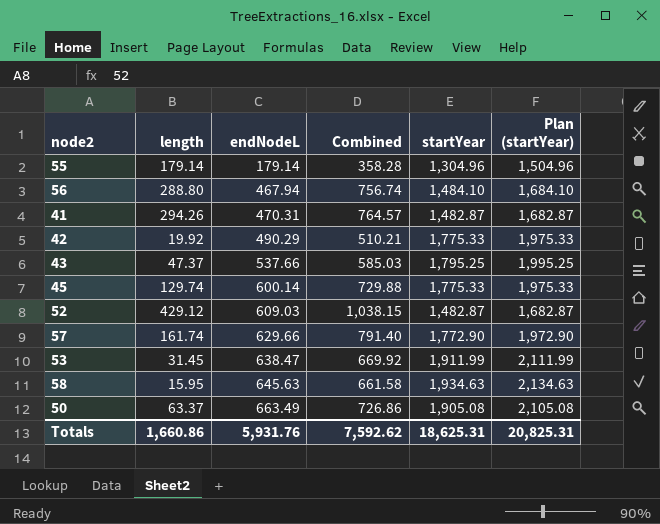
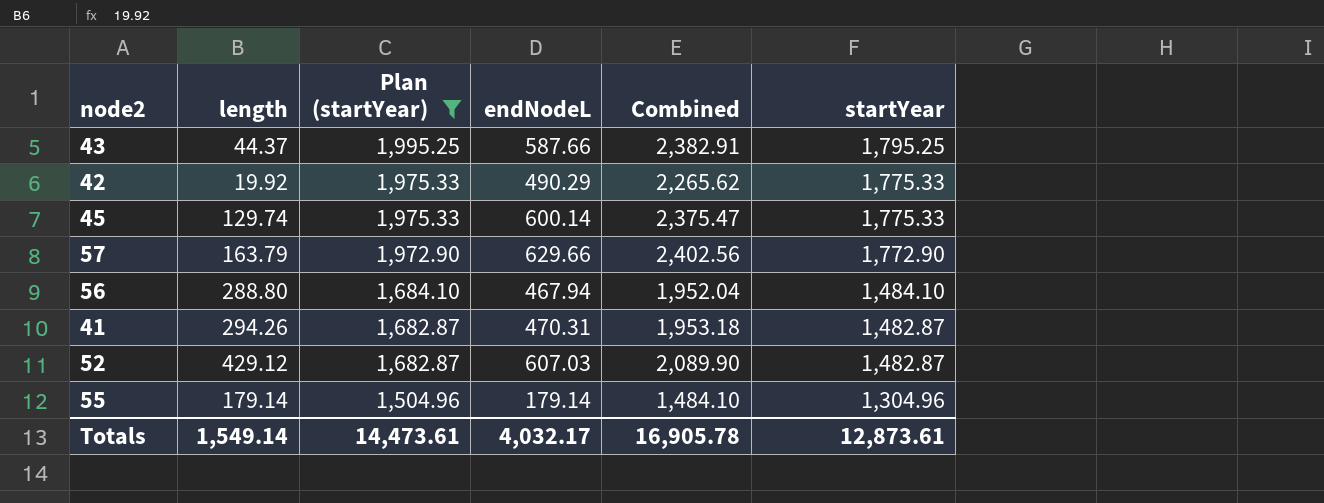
filter: none -> Plan (startYear) <= 1,995.25
row order: endNodeL ascending -> Plan (startYear) descending
column Plan (startYear) | position: 6 -> 3
column Combined | formula: [length] + [endNodeL] -> [endNodeL] + [startYear]
43 | length: 47.37 -> 44.37
43 | endNodeL: 537.66 -> 587.66
57 | length: 161.74 -> 163.79
52 | endNodeL: 609.03 -> 607.03
Totals | length: 1,660.86 -> 1,549.14
Totals | Plan (startYear): 20,825.31 -> 14,473.61
Totals | endNodeL: 5,931.76 -> 4,032.17
Totals | Combined: 7,592.62 -> 16,905.78
Totals | startYear: 18,625.31 -> 12,873.61

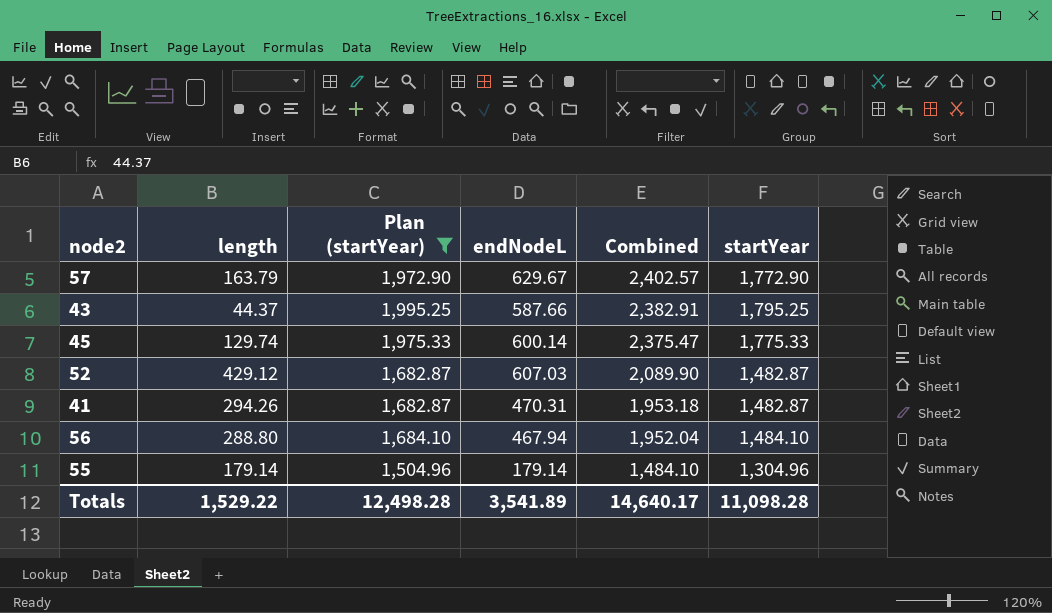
row order: Plan (startYear) descending -> Combined descending
row 42: 19.92 | 1,975.33 | 490.29 | 2,265.62 | 1,775.33 -> none
57 | endNodeL: 629.66 -> 629.67
57 | Combined: 2,402.56 -> 2,402.57
Totals | length: 1,549.14 -> 1,529.22
Totals | Plan (startYear): 14,473.61 -> 12,498.28
Totals | endNodeL: 4,032.17 -> 3,541.89
Totals | Combined: 16,905.78 -> 14,640.17
Totals | startYear: 12,873.61 -> 11,098.28

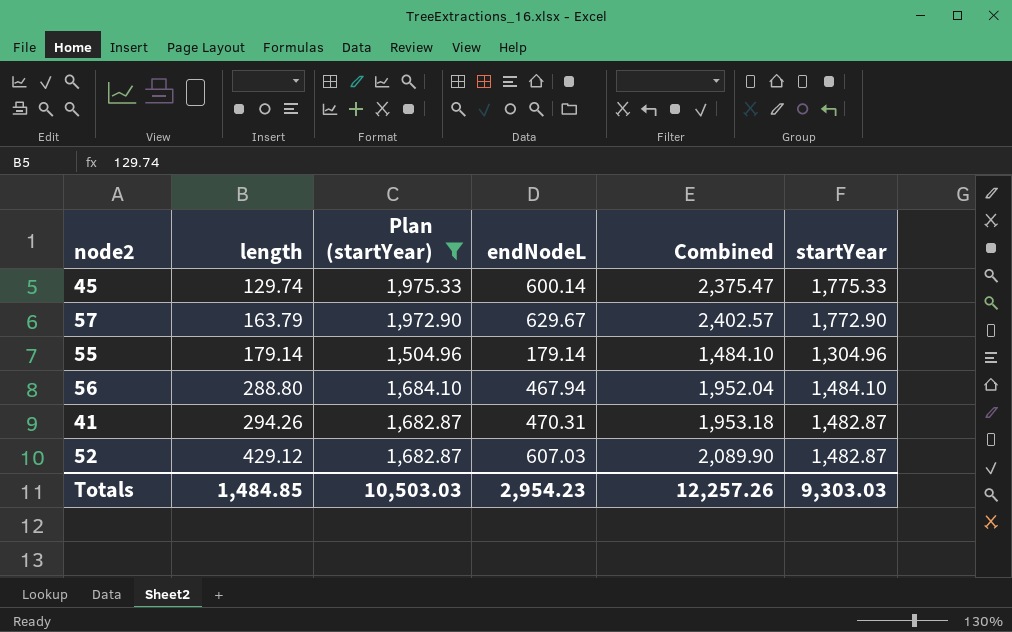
row order: Combined descending -> length ascending
row 43: 44.37 | 1,995.25 | 587.66 | 2,382.91 | 1,795.25 -> none
Totals | length: 1,529.22 -> 1,484.85
Totals | Plan (startYear): 12,498.28 -> 10,503.03
Totals | endNodeL: 3,541.89 -> 2,954.23
Totals | Combined: 14,640.17 -> 12,257.26
Totals | startYear: 11,098.28 -> 9,303.03

